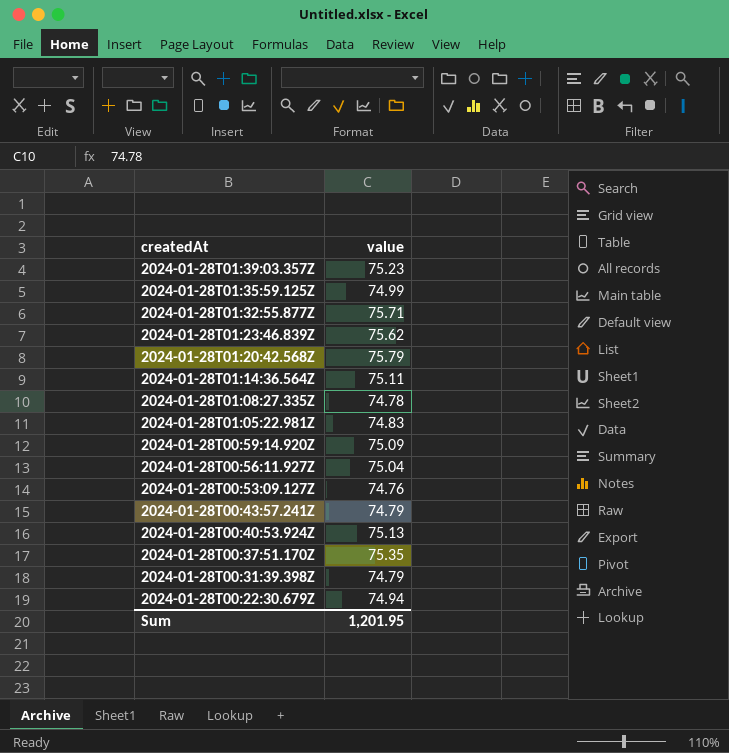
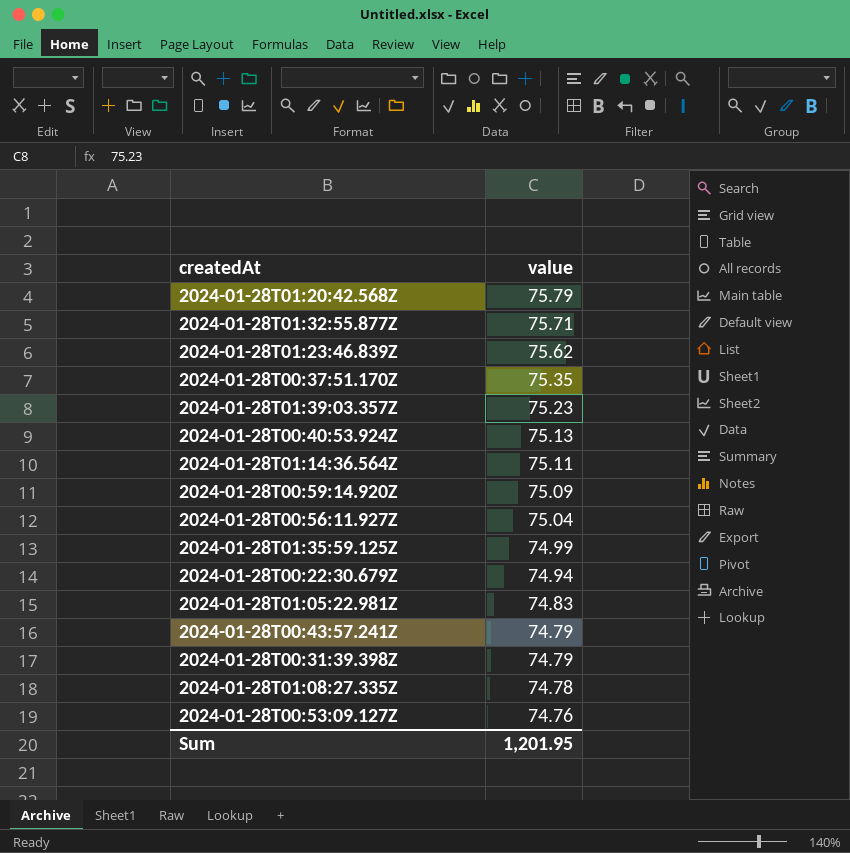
row order: createdAt descending -> value descending

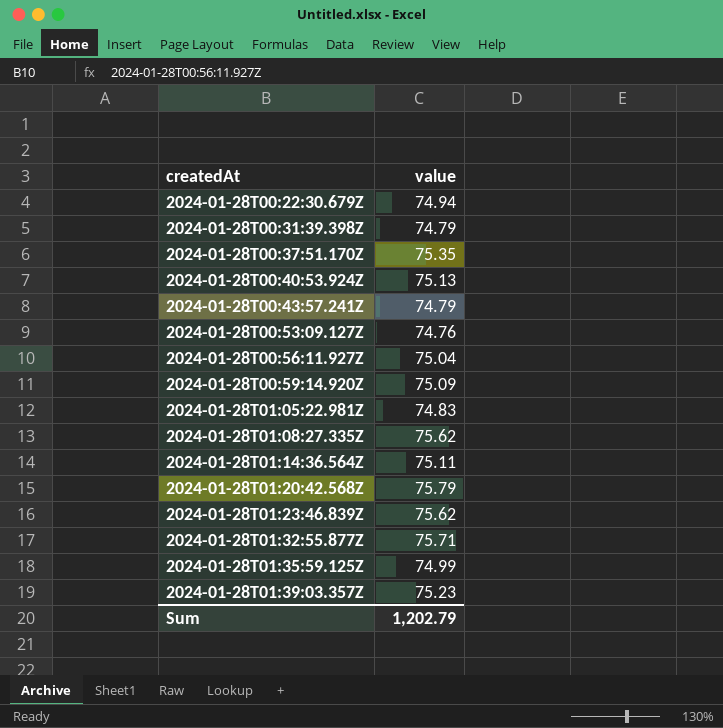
row order: value descending -> createdAt ascending
2024-01-28T01:08:27.335Z | value: 74.78 -> 75.62
Sum | value: 1,201.95 -> 1,202.79

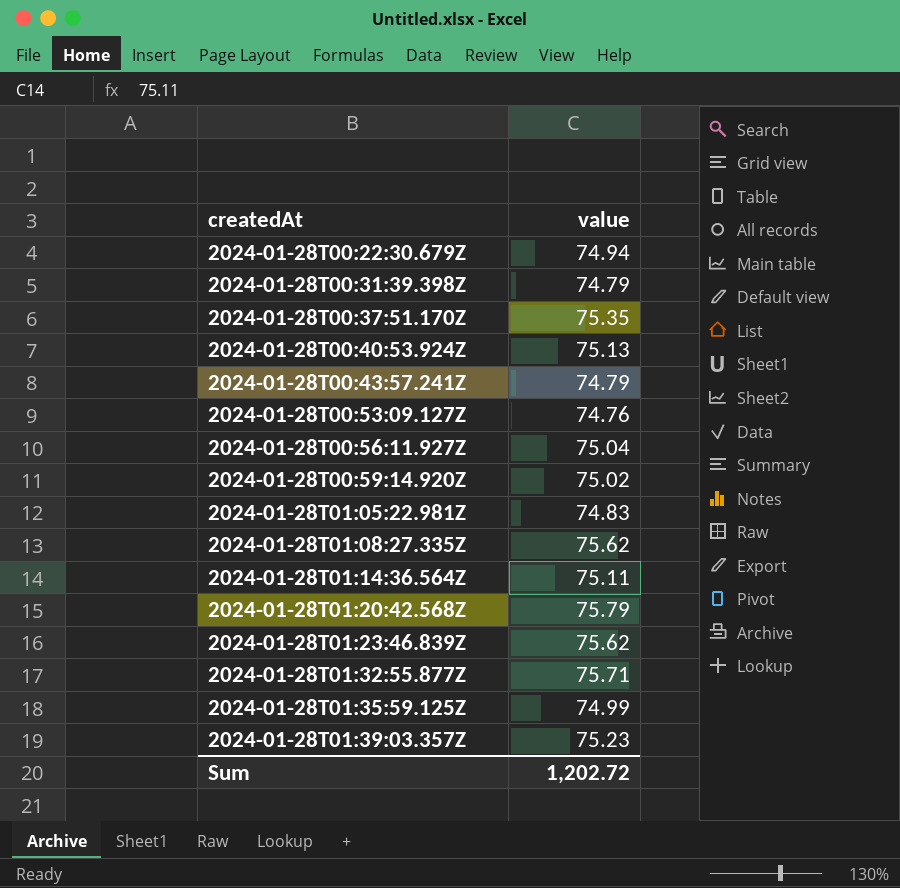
2024-01-28T00:59:14.920Z | value: 75.09 -> 75.02
Sum | value: 1,202.79 -> 1,202.72

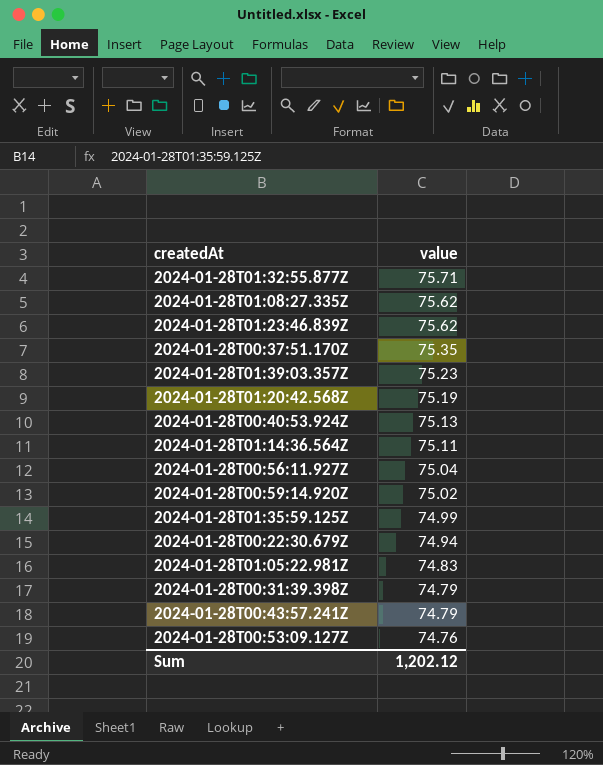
row order: createdAt ascending -> value descending
2024-01-28T01:20:42.568Z | value: 75.79 -> 75.19
Sum | value: 1,202.72 -> 1,202.12

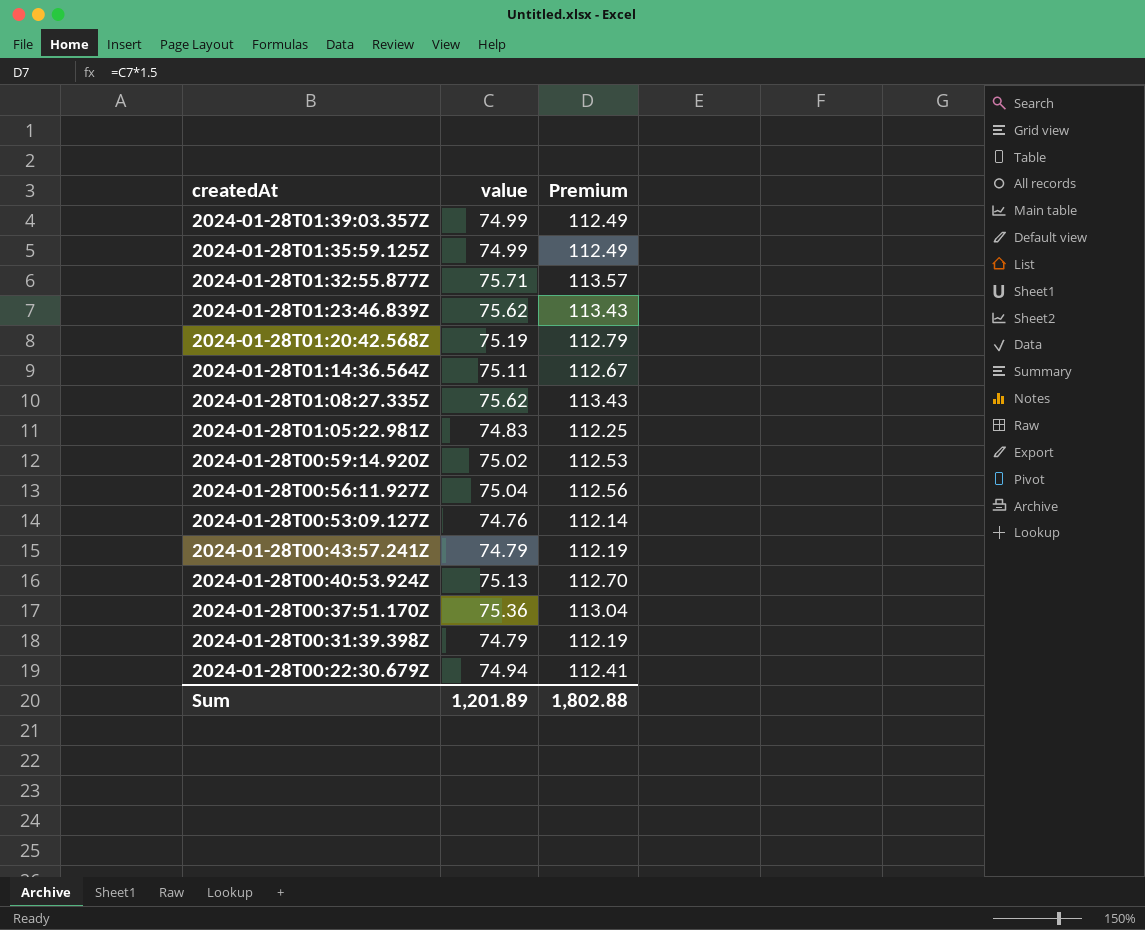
row order: value descending -> createdAt descending
column Premium | formula: none -> [value] * 1.5
2024-01-28T01:39:03.357Z | value: 75.23 -> 74.99
2024-01-28T00:37:51.170Z | value: 75.35 -> 75.36
Sum | value: 1,202.12 -> 1,201.89

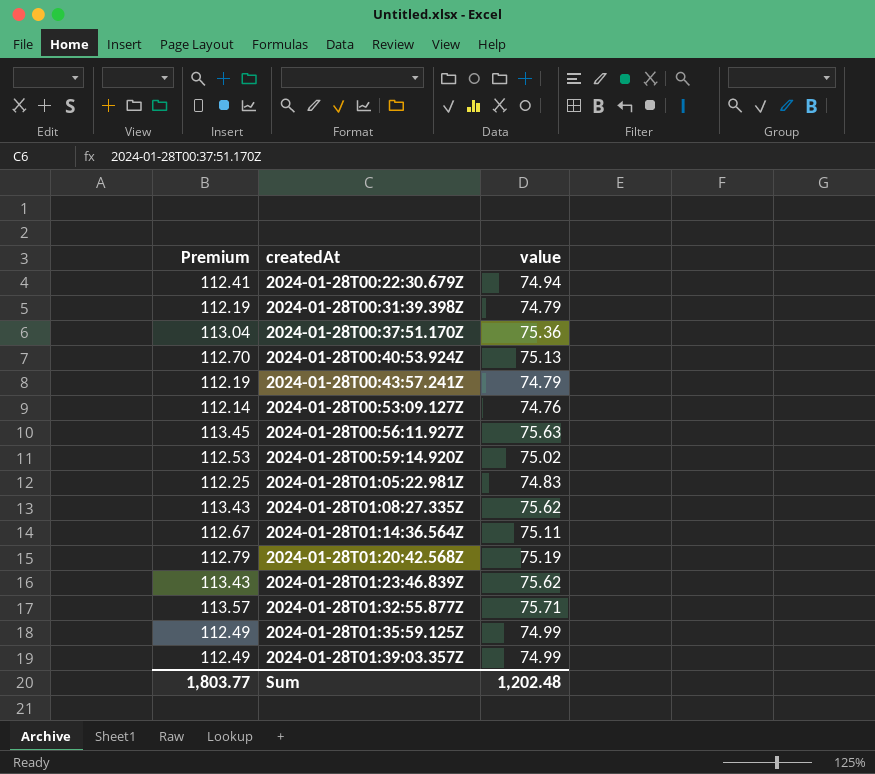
row order: createdAt descending -> createdAt ascending
column Premium | position: 3 -> 1
2024-01-28T00:56:11.927Z | Premium: 112.56 -> 113.45
2024-01-28T00:56:11.927Z | value: 75.04 -> 75.63
Sum | Premium: 1,802.88 -> 1,803.77
Sum | value: 1,201.89 -> 1,202.48

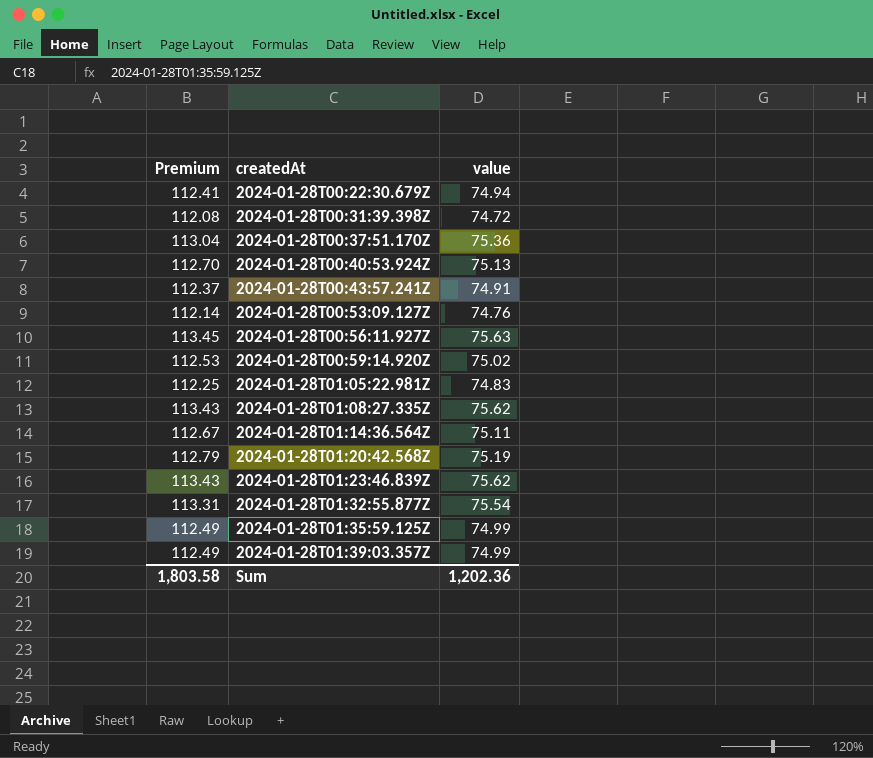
2024-01-28T00:31:39.398Z | Premium: 112.19 -> 112.08
2024-01-28T00:31:39.398Z | value: 74.79 -> 74.72
2024-01-28T00:43:57.241Z | Premium: 112.19 -> 112.37
2024-01-28T00:43:57.241Z | value: 74.79 -> 74.91
2024-01-28T01:32:55.877Z | Premium: 113.57 -> 113.31
2024-01-28T01:32:55.877Z | value: 75.71 -> 75.54
Sum | Premium: 1,803.77 -> 1,803.58
Sum | value: 1,202.48 -> 1,202.36

